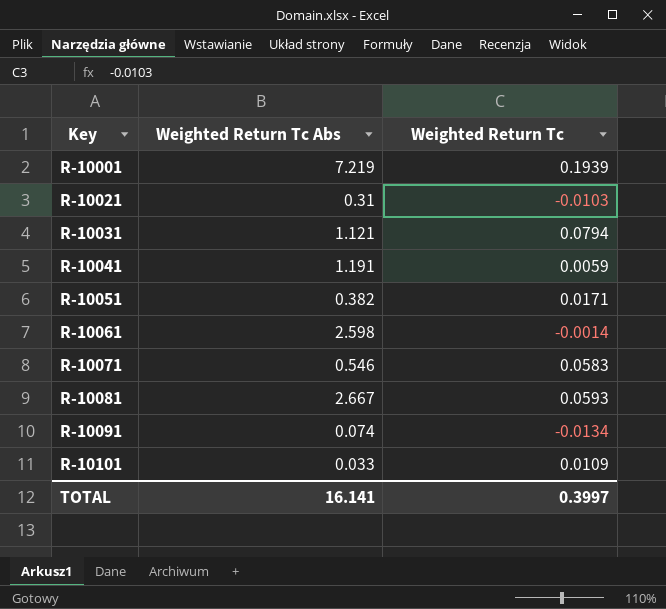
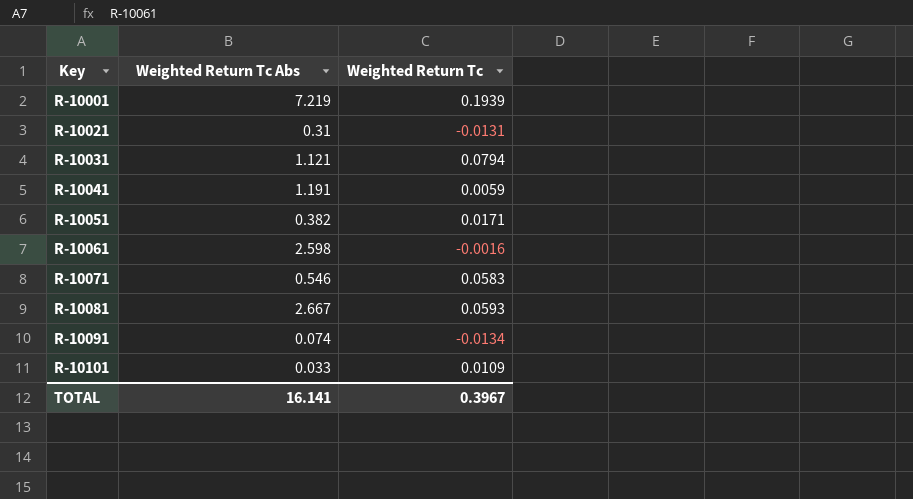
R-10021 | Weighted Return Tc: -0.0103 -> -0.0131
R-10061 | Weighted Return Tc: -0.0014 -> -0.0016
TOTAL | Weighted Return Tc: 0.3997 -> 0.3967

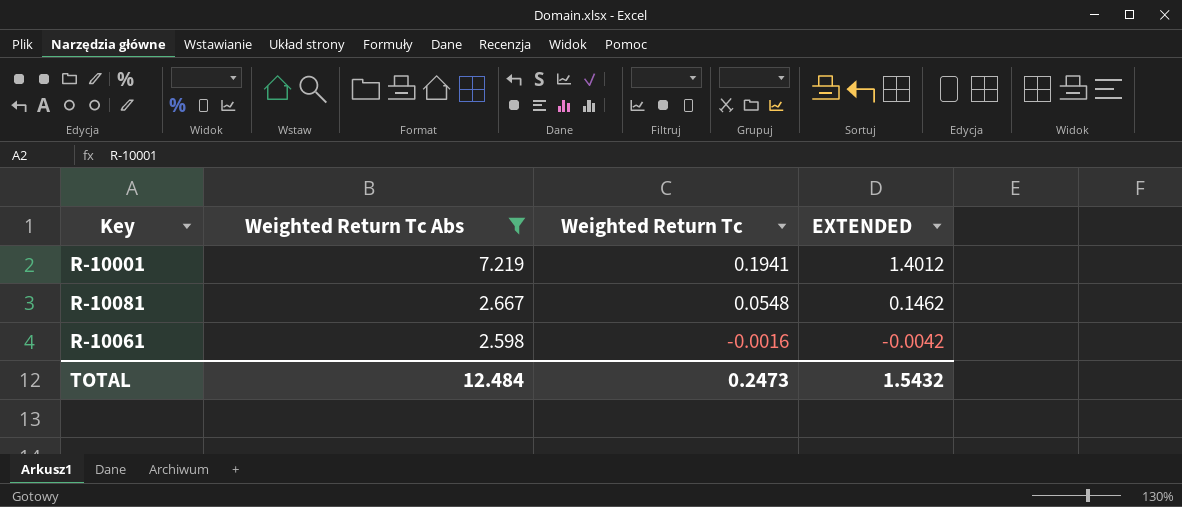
filter: none -> Weighted Return Tc Abs >= 2.598
row order: Key ascending -> Weighted Return Tc Abs descending
column EXTENDED | formula: none -> [Weighted Return Tc Abs] * [Weighted Return Tc]
R-10001 | Weighted Return Tc: 0.1939 -> 0.1941
R-10081 | Weighted Return Tc: 0.0593 -> 0.0548
TOTAL | Weighted Return Tc Abs: 16.141 -> 12.484
TOTAL | Weighted Return Tc: 0.3967 -> 0.2473

